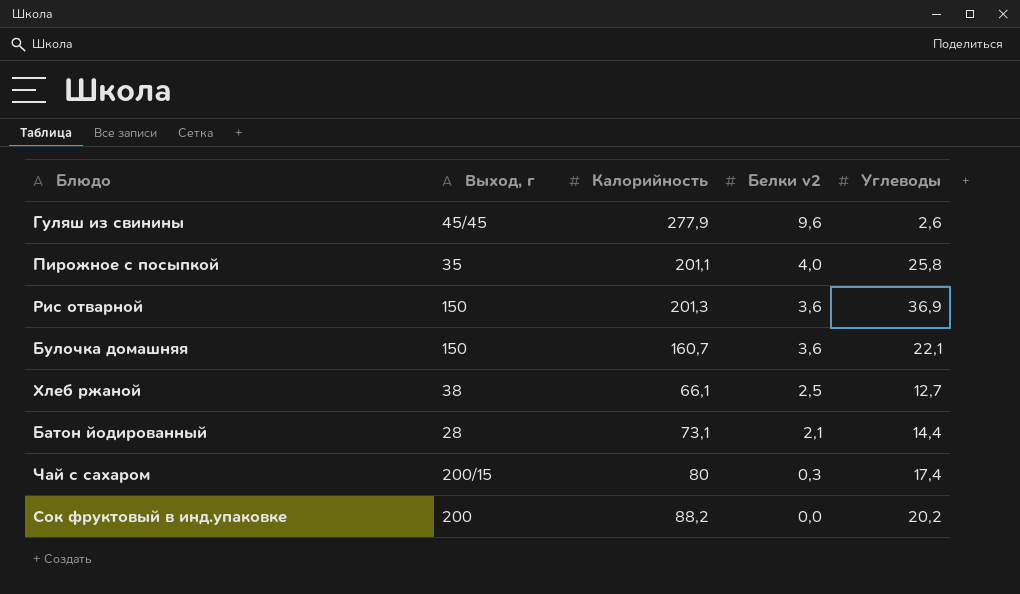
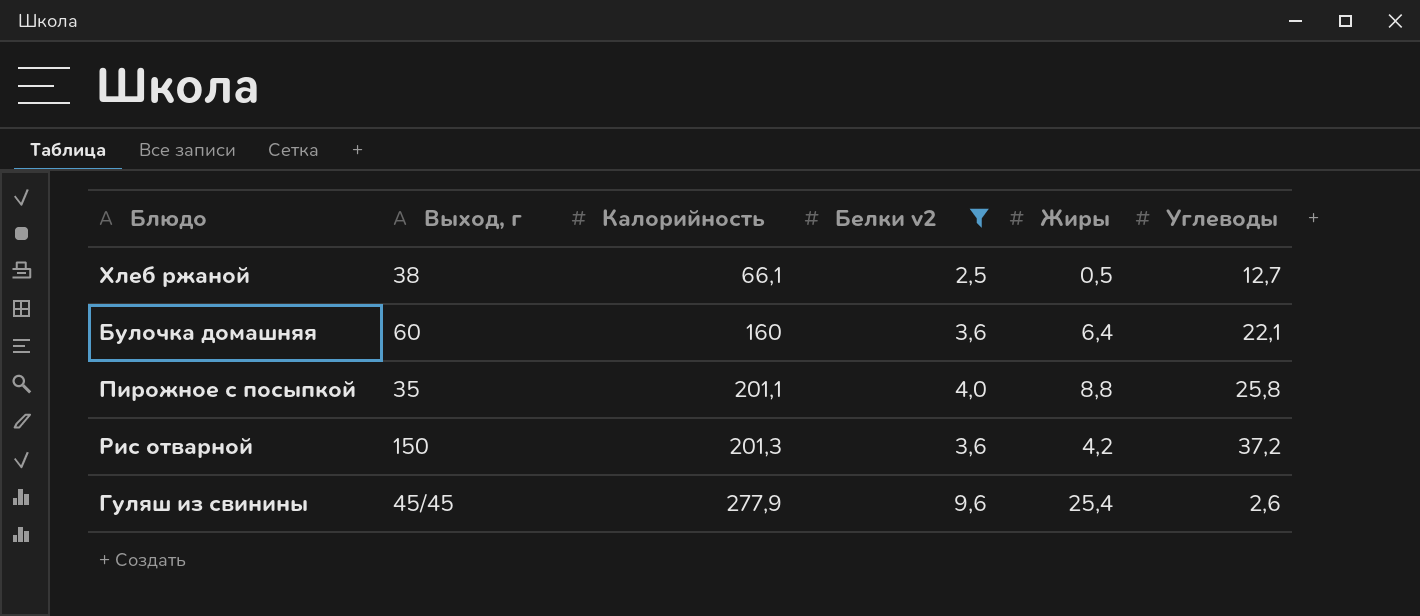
filter: none -> Белки v2 >= 2,5
row order: Белки v2 descending -> Калорийность ascending
column Жиры | position: none -> 5
Булочка домашняя | Выход, г: 150 -> 60
Булочка домашняя | Калорийность: 160,7 -> 160
Рис отварной | Углеводы: 36,9 -> 37,2

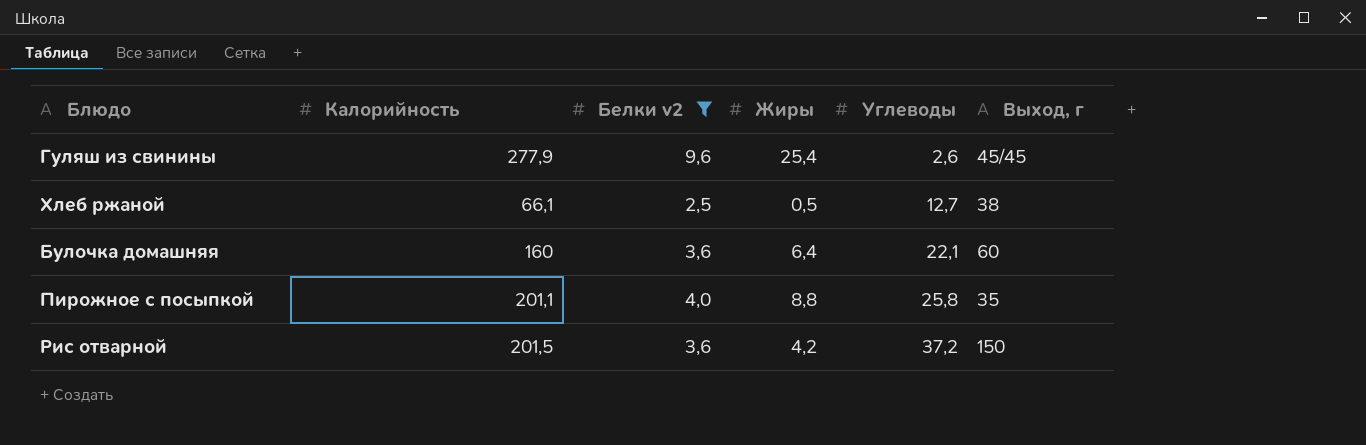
row order: Калорийность ascending -> Углеводы ascending
column Выход, г | position: 2 -> 6
Рис отварной | Калорийность: 201,3 -> 201,5

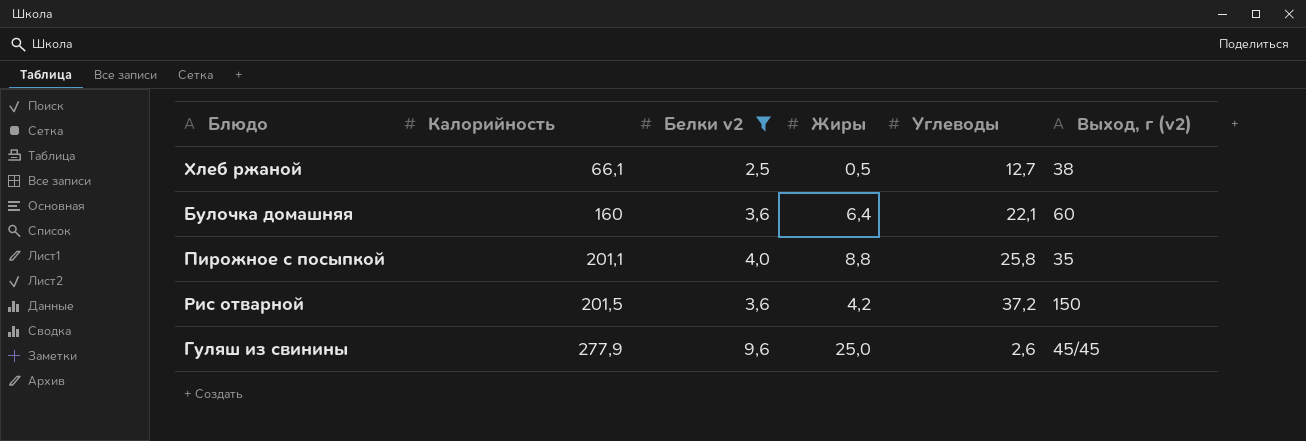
row order: Углеводы ascending -> Калорийность ascending
column name: Выход, г -> Выход, г (v2)
Гуляш из свинины | Жиры: 25,4 -> 25,0

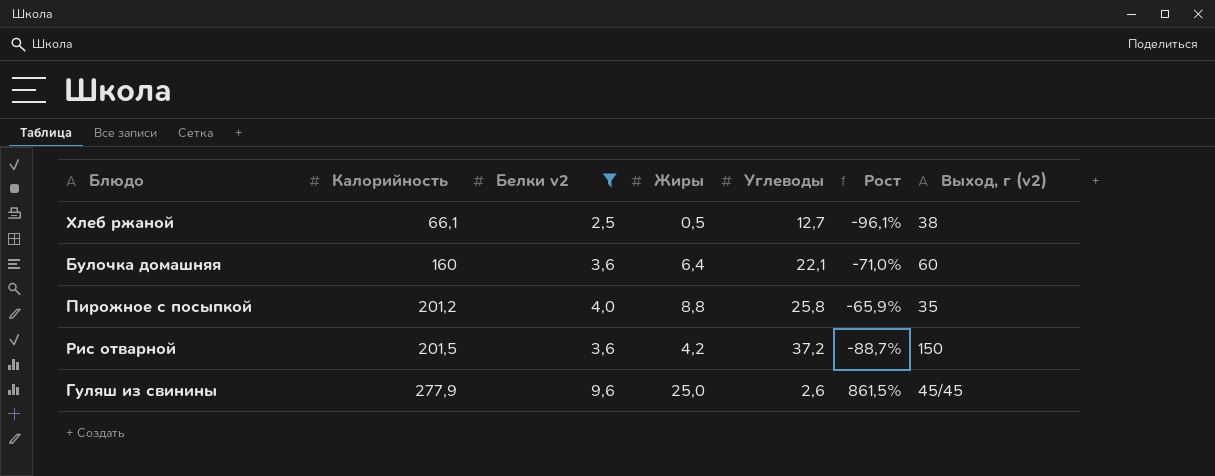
column Рост | formula: none -> ([Жиры] - [Углеводы]) / [Углеводы]
Пирожное с посыпкой | Калорийность: 201,1 -> 201,2

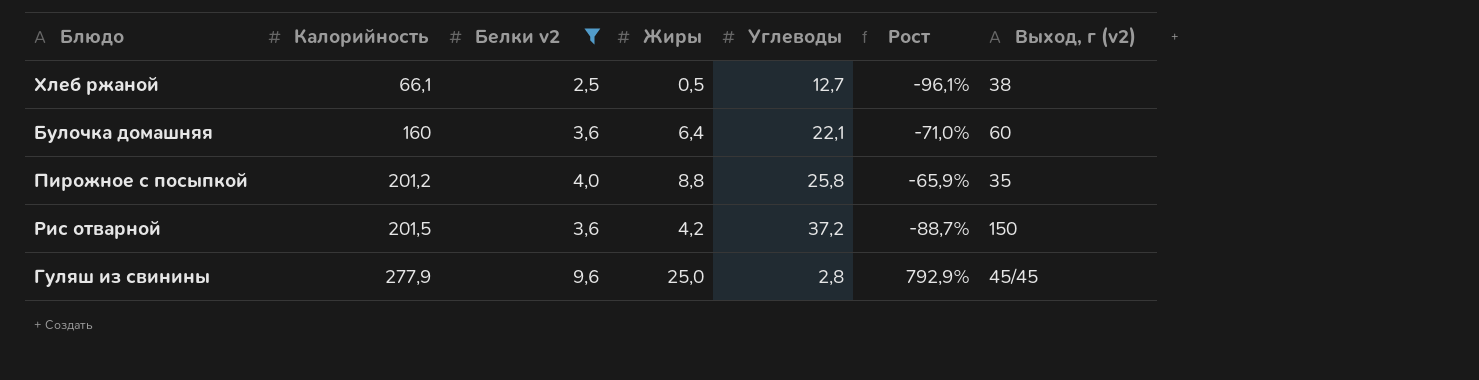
Гуляш из свинины | Углеводы: 2,6 -> 2,8
Гуляш из свинины | Рост: 861,5% -> 792,9%

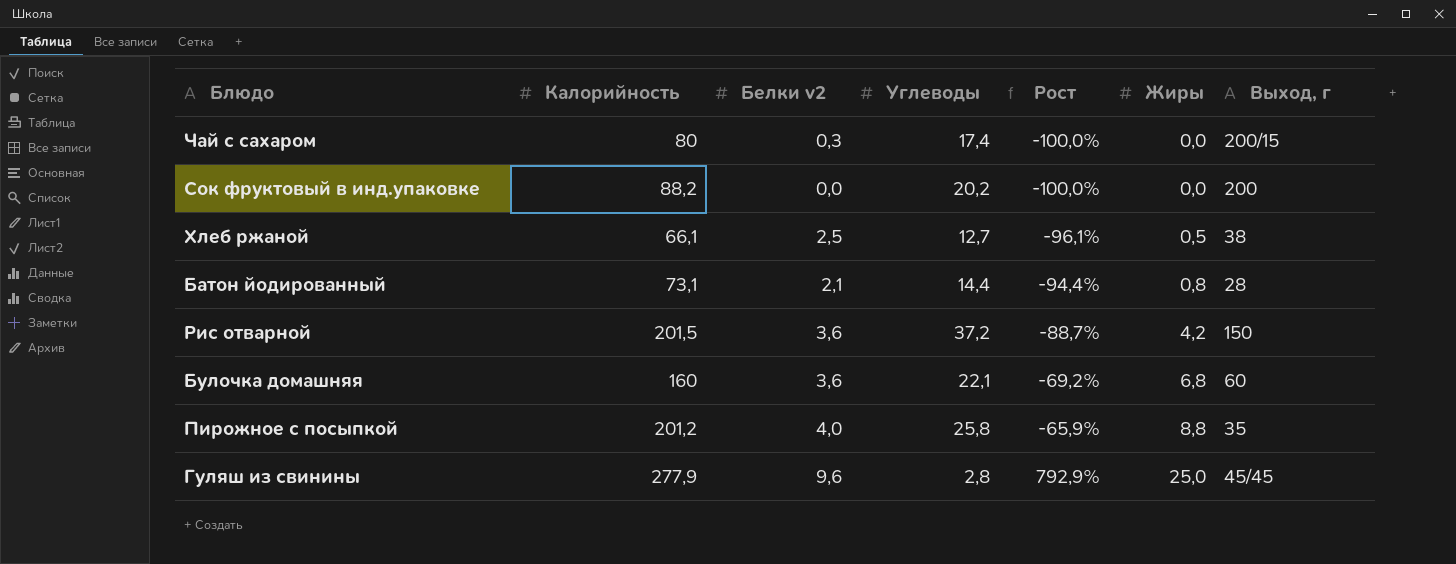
filter: Белки v2 >= 2,5 -> none
row order: Калорийность ascending -> Рост ascending
column Жиры | position: 4 -> 6
column name: Выход, г (v2) -> Выход, г
Булочка домашняя | Рост: -71,0% -> -69,2%
Булочка домашняя | Жиры: 6,4 -> 6,8

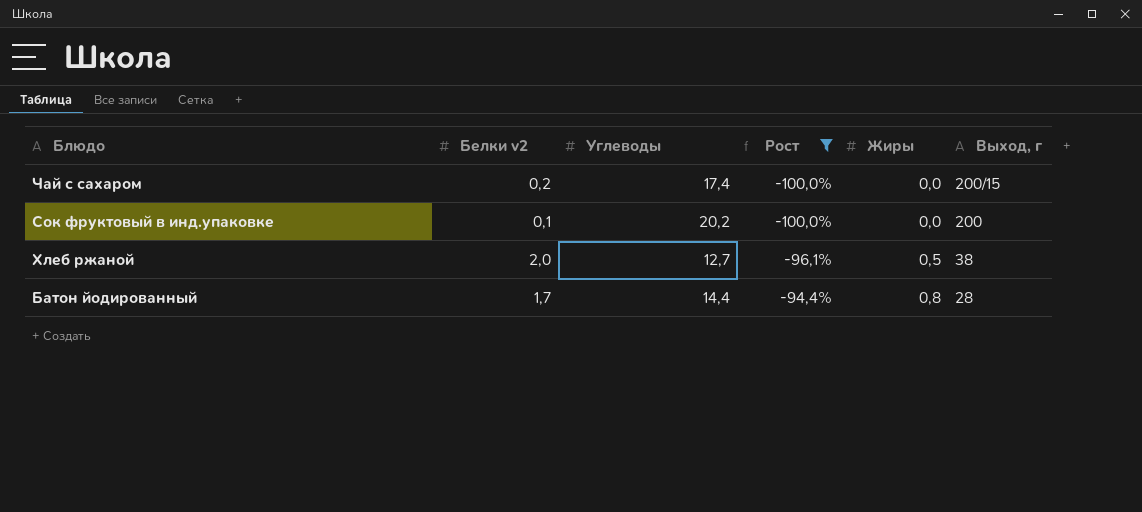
filter: none -> Рост <= -94,4%
column Калорийность | position: 2 -> none
Чай с сахаром | Белки v2: 0,3 -> 0,2
Сок фруктовый в инд.упаковке | Белки v2: 0,0 -> 0,1
Хлеб ржаной | Белки v2: 2,5 -> 2,0
Батон йодированный | Белки v2: 2,1 -> 1,7

